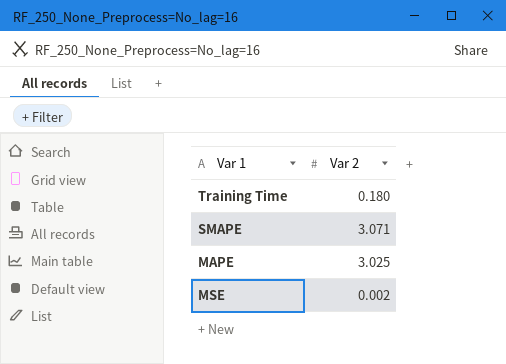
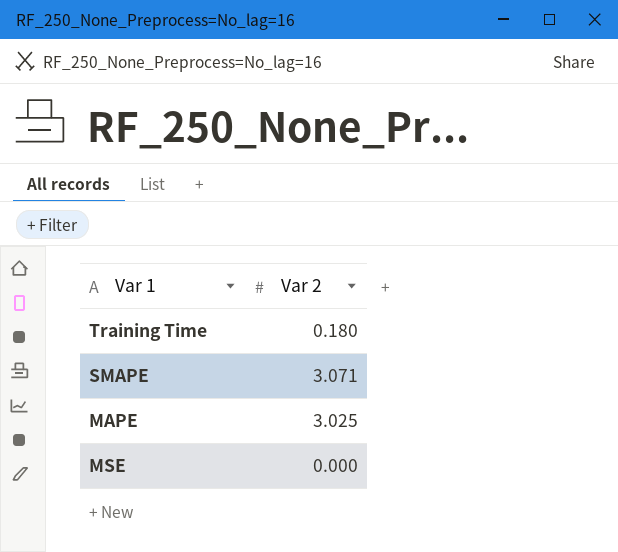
MSE | Var 2: 0.002 -> 0.000

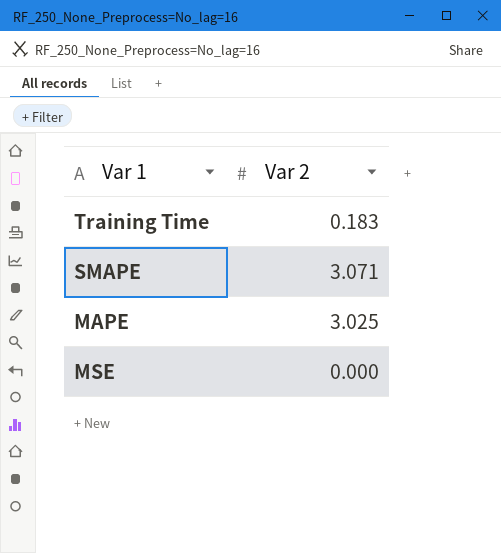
Training Time | Var 2: 0.180 -> 0.183

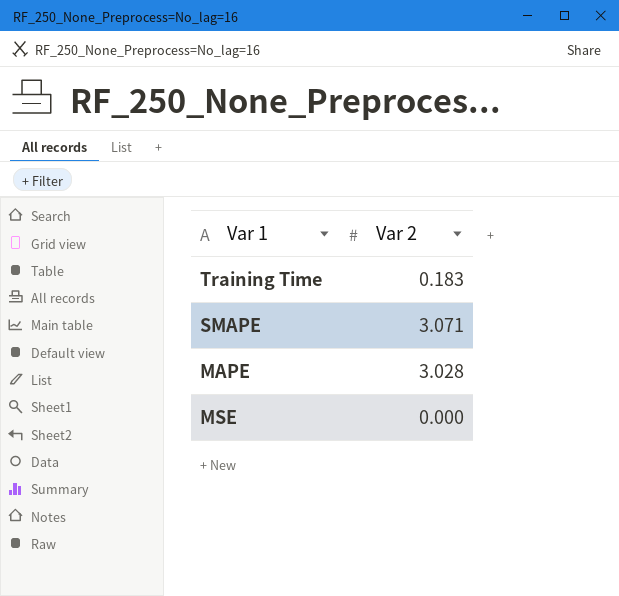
MAPE | Var 2: 3.025 -> 3.028

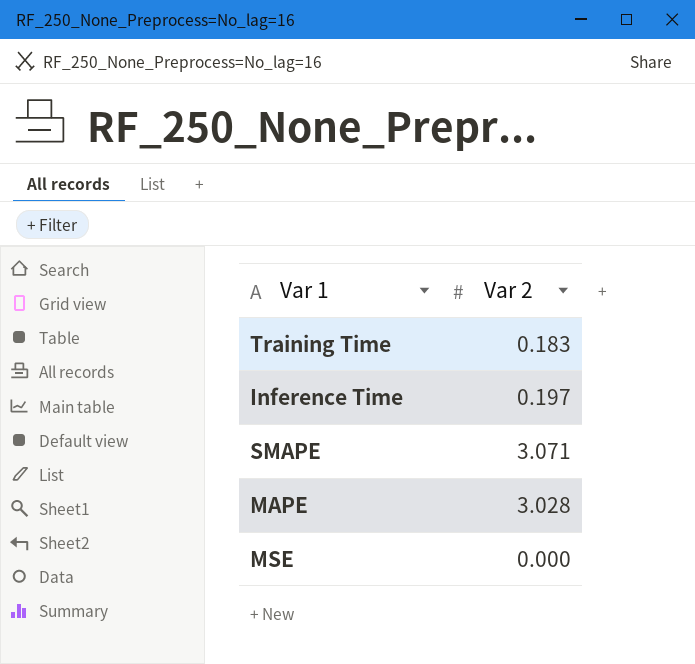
row Inference Time: none -> 0.197

